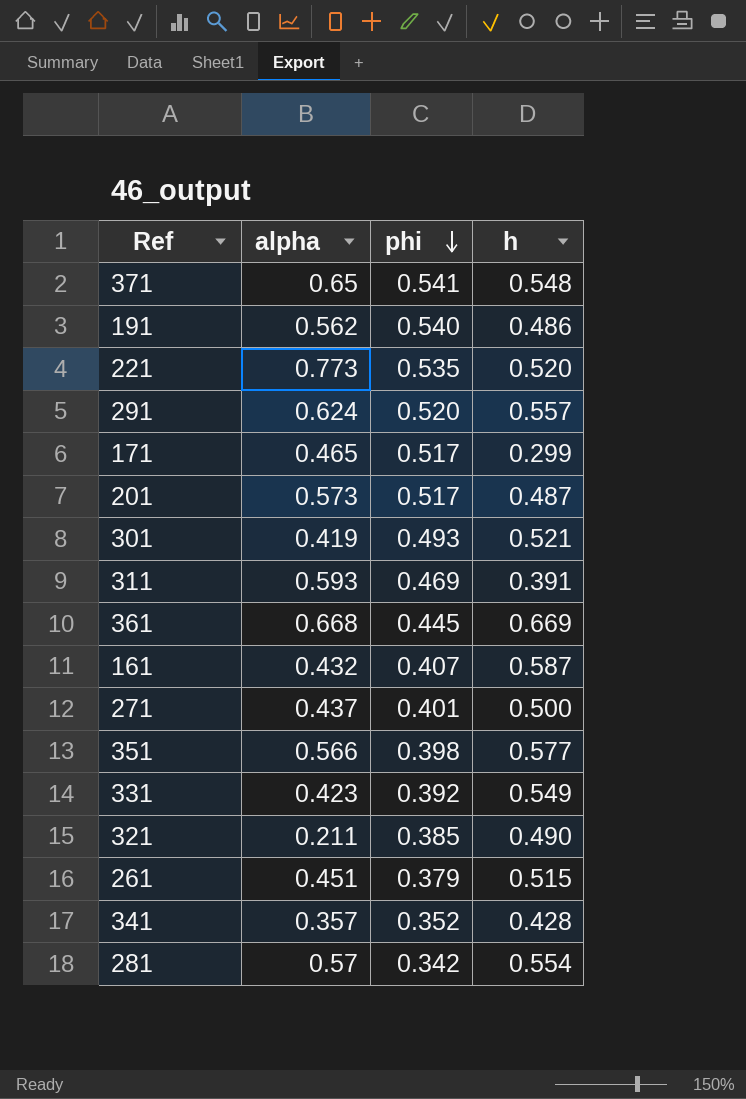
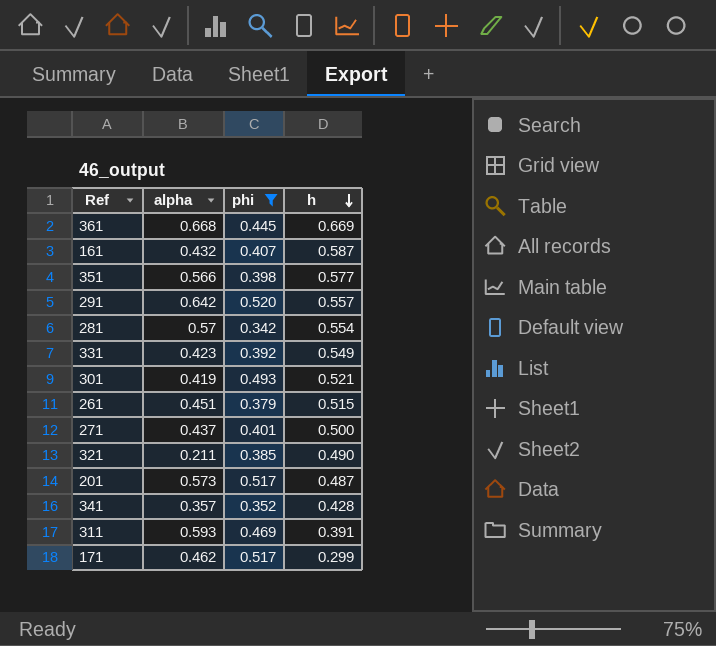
filter: none -> phi <= 0.520
row order: phi descending -> h descending
291 | alpha: 0.624 -> 0.642
171 | alpha: 0.465 -> 0.462

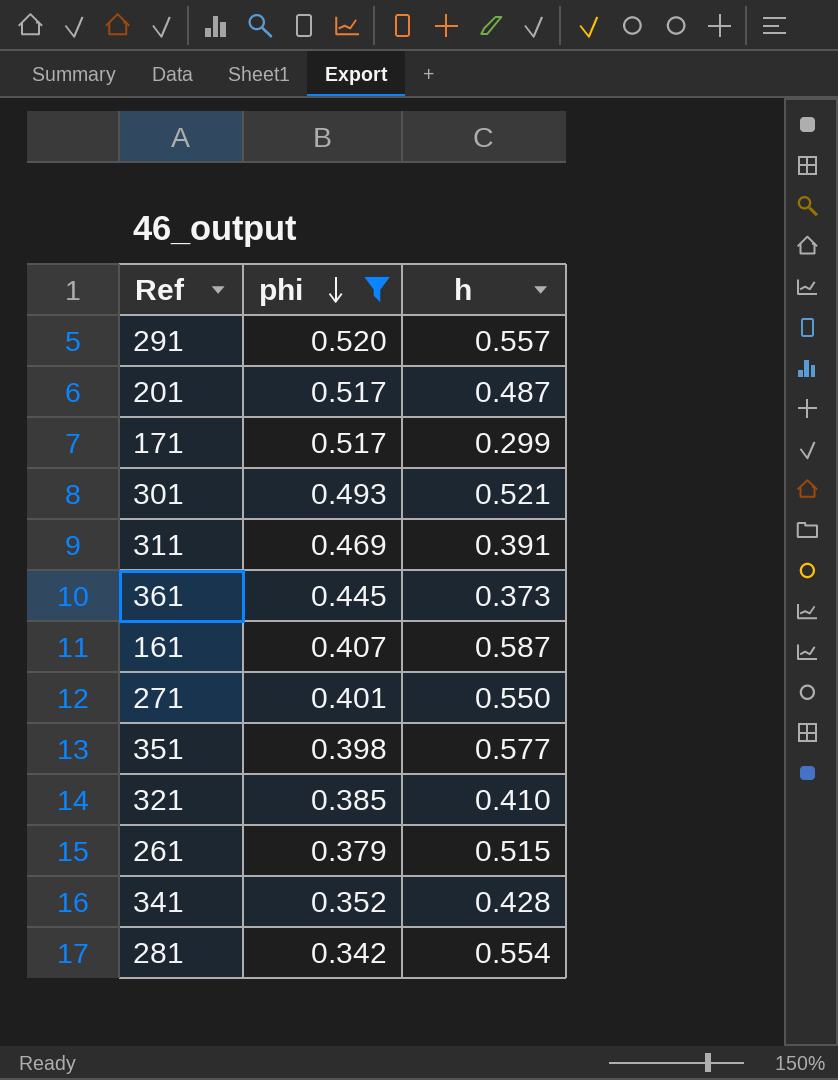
row order: h descending -> phi descending
column alpha | position: 2 -> none
row 331: 0.423 | 0.392 | 0.549 -> none
361 | h: 0.669 -> 0.373
271 | h: 0.500 -> 0.550
321 | h: 0.490 -> 0.410

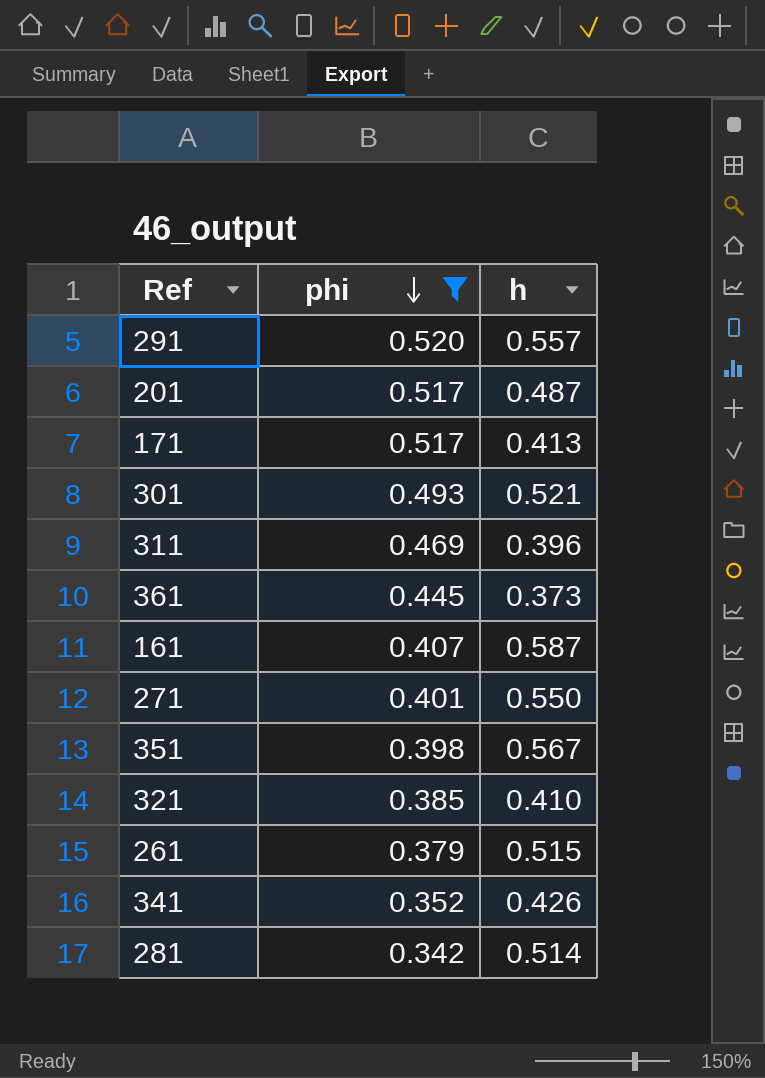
171 | h: 0.299 -> 0.413
311 | h: 0.391 -> 0.396
351 | h: 0.577 -> 0.567
341 | h: 0.428 -> 0.426
281 | h: 0.554 -> 0.514

